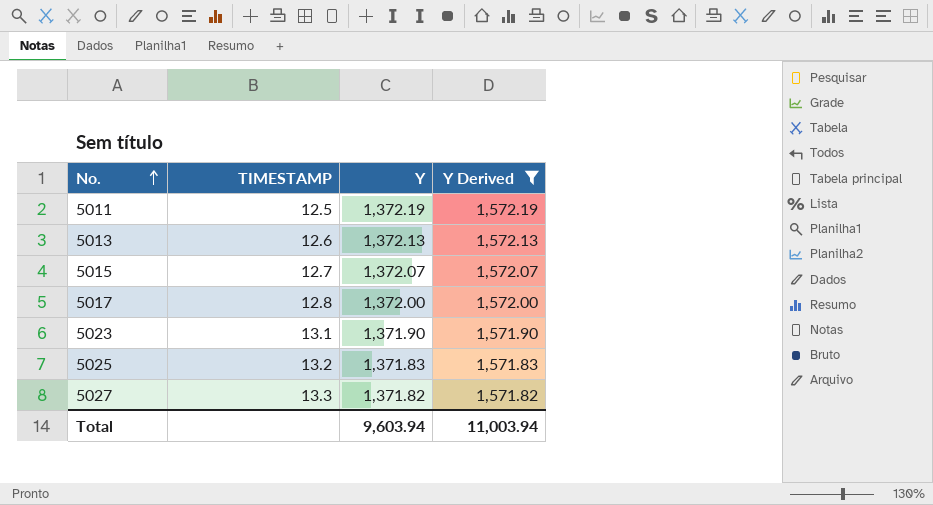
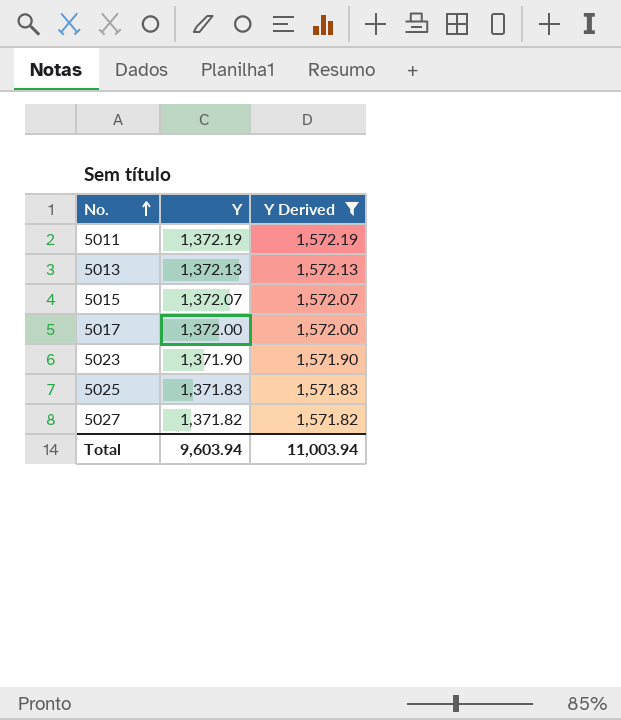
column TIMESTAMP | position: 2 -> none

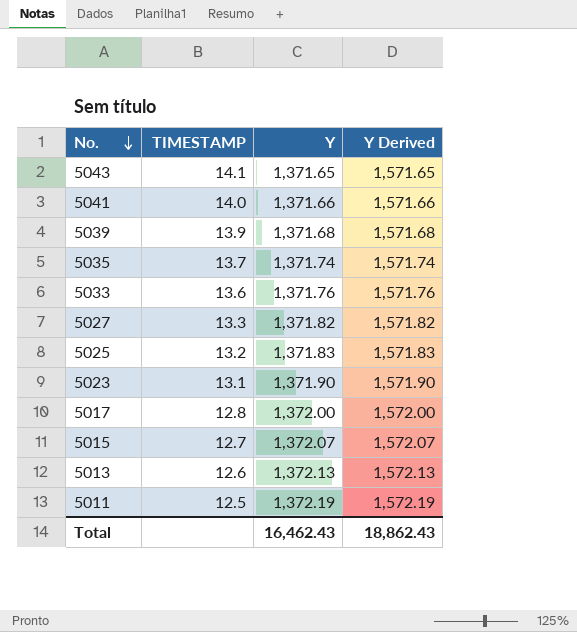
filter: Y Derived >= 1,571.82 -> none
row order: No. ascending -> No. descending
column TIMESTAMP | position: none -> 2
Total | Y: 9,603.94 -> 16,462.43
Total | Y Derived: 11,003.94 -> 18,862.43

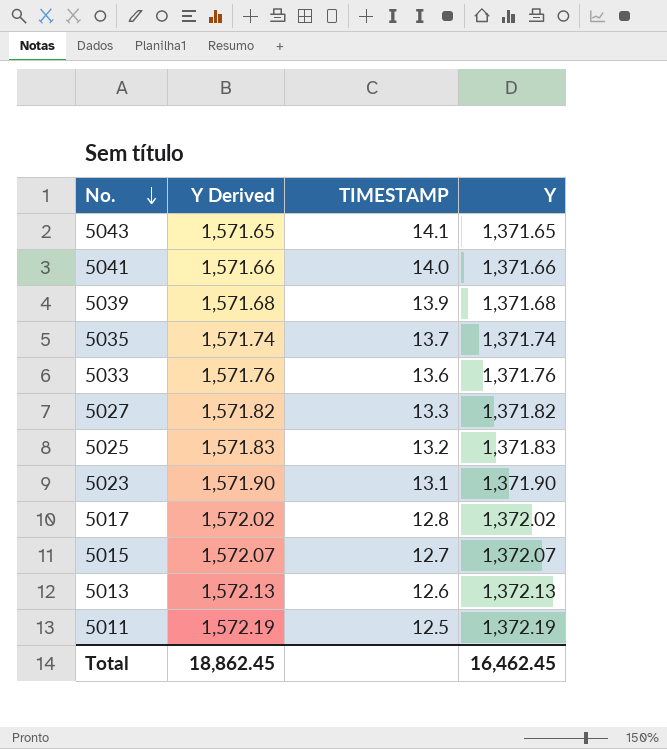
column Y Derived | position: 4 -> 2
5017 | Y Derived: 1,572.00 -> 1,572.02
5017 | Y: 1,372.00 -> 1,372.02
Total | Y Derived: 18,862.43 -> 18,862.45
Total | Y: 16,462.43 -> 16,462.45

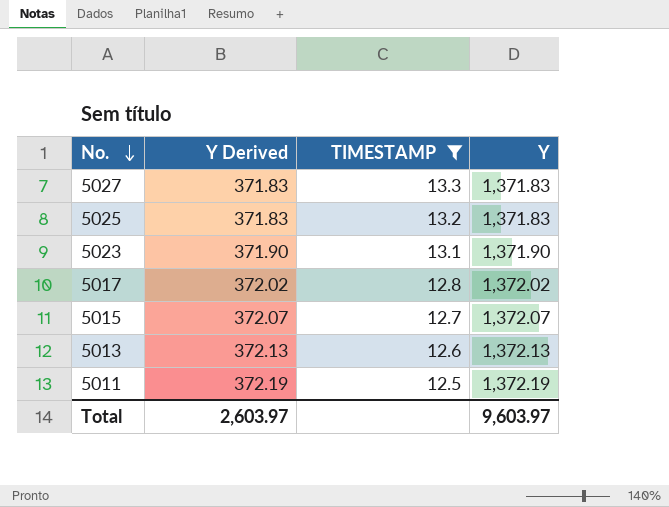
filter: none -> TIMESTAMP <= 13.3
column Y Derived | formula: [Y] + 200 -> [Y] - 1000
5027 | Y: 1,371.82 -> 1,371.83
Total | Y Derived: 18,862.45 -> 2,603.97
Total | Y: 16,462.45 -> 9,603.97

